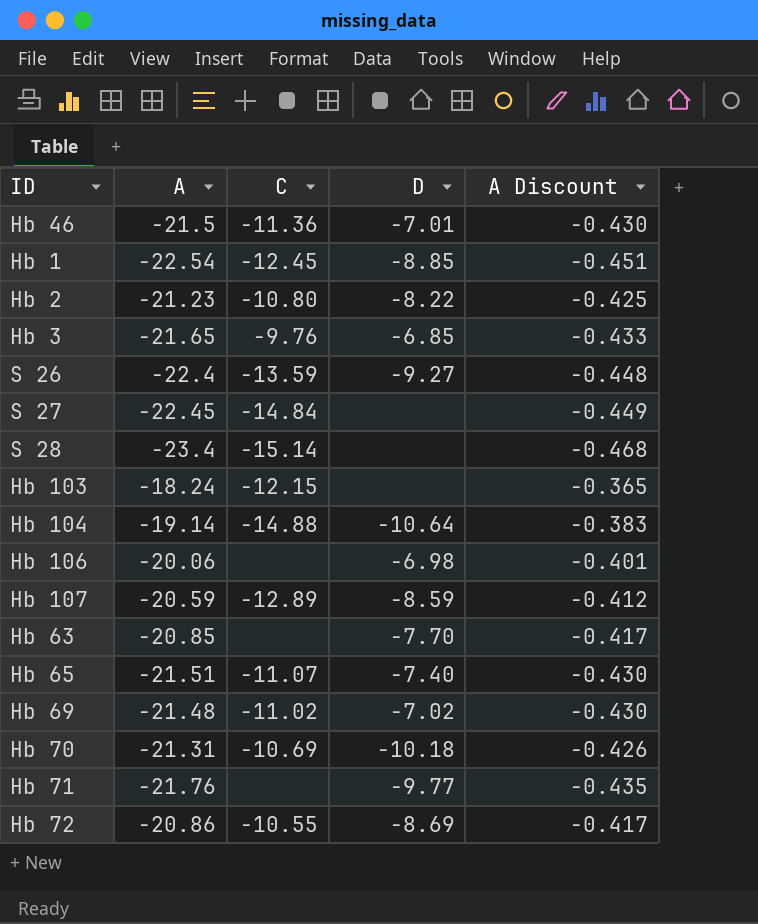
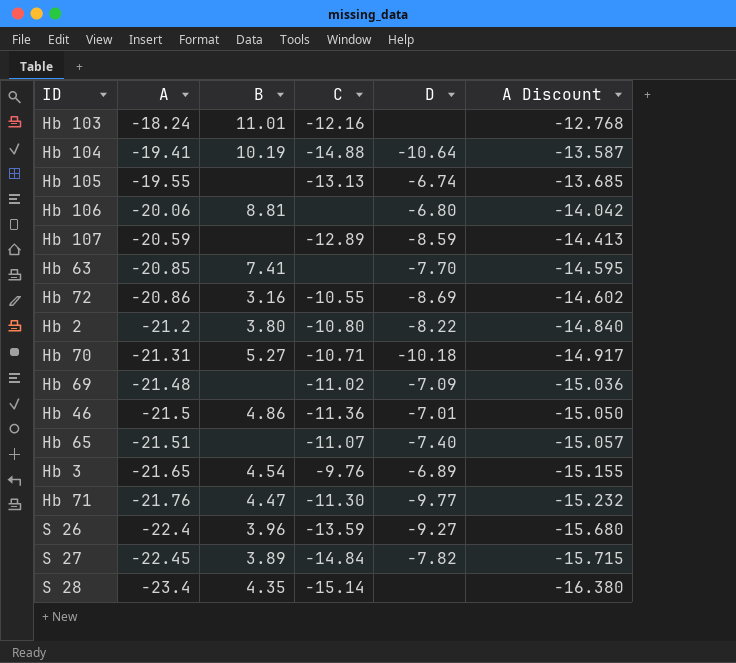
row order: none -> A descending
column B | position: none -> 3
column A Discount | formula: [A] * 0.02 -> [A] * 0.7
row Hb 1: -22.54 | -12.45 | -8.85 | -0.451 -> none
Hb 103 | C: -12.15 -> -12.16
Hb 104 | A: -19.14 -> -19.41
row Hb 105: none -> -19.55 | none | -13.13 | -6.74 | -13.685
Hb 106 | D: -6.98 -> -6.80
Hb 2 | A: -21.23 -> -21.2
Hb 70 | C: -10.69 -> -10.71
Hb 69 | D: -7.02 -> -7.09
Hb 3 | D: -6.85 -> -6.89
Hb 71 | C: none -> -11.30
S 27 | D: none -> -7.82

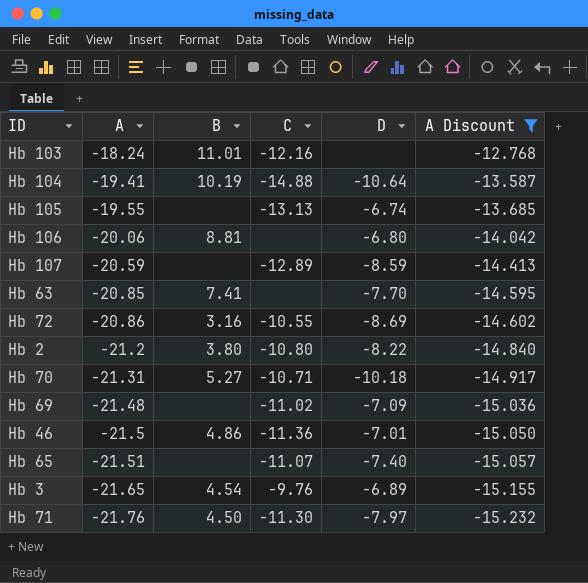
filter: none -> A Discount >= -15.232
Hb 71 | B: 4.47 -> 4.50
Hb 71 | D: -9.77 -> -7.97

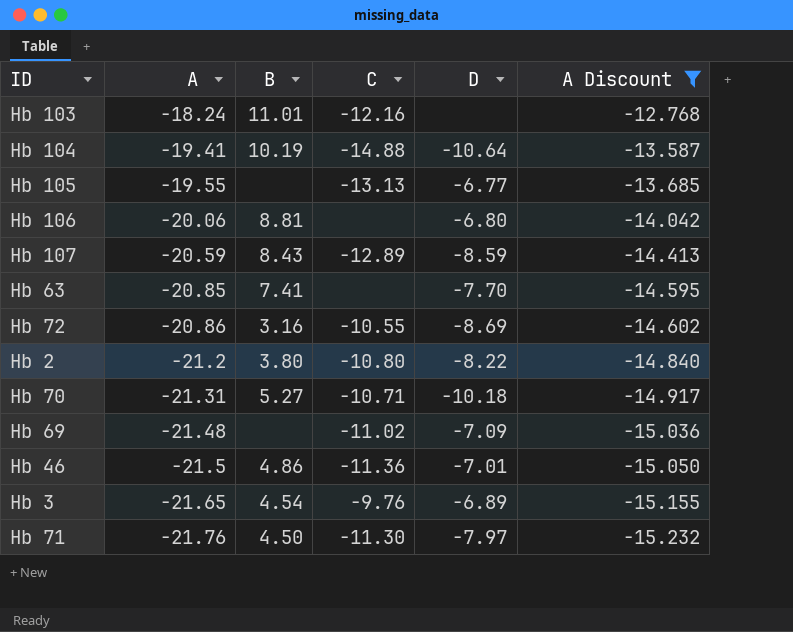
row Hb 65: -21.51 | none | -11.07 | -7.40 | -15.057 -> none
Hb 105 | D: -6.74 -> -6.77
Hb 107 | B: none -> 8.43

